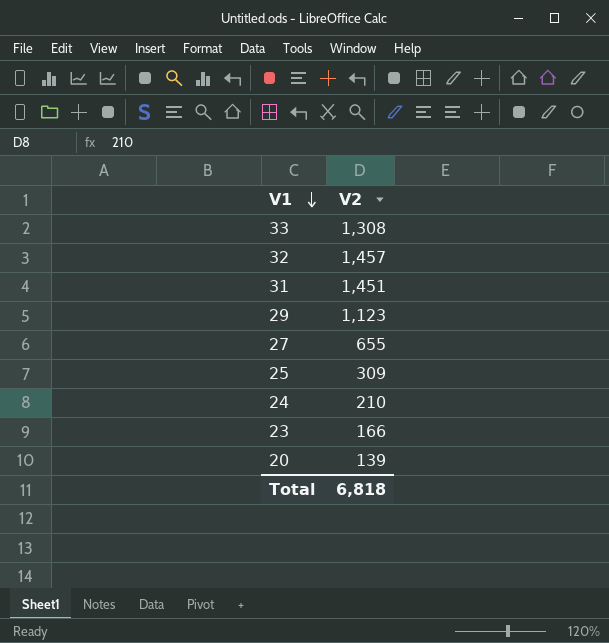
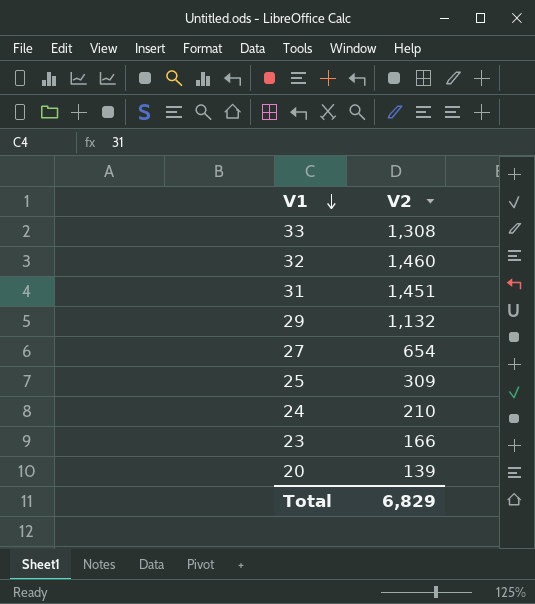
32 | V2: 1,457 -> 1,460
29 | V2: 1,123 -> 1,132
27 | V2: 655 -> 654
Total | V2: 6,818 -> 6,829

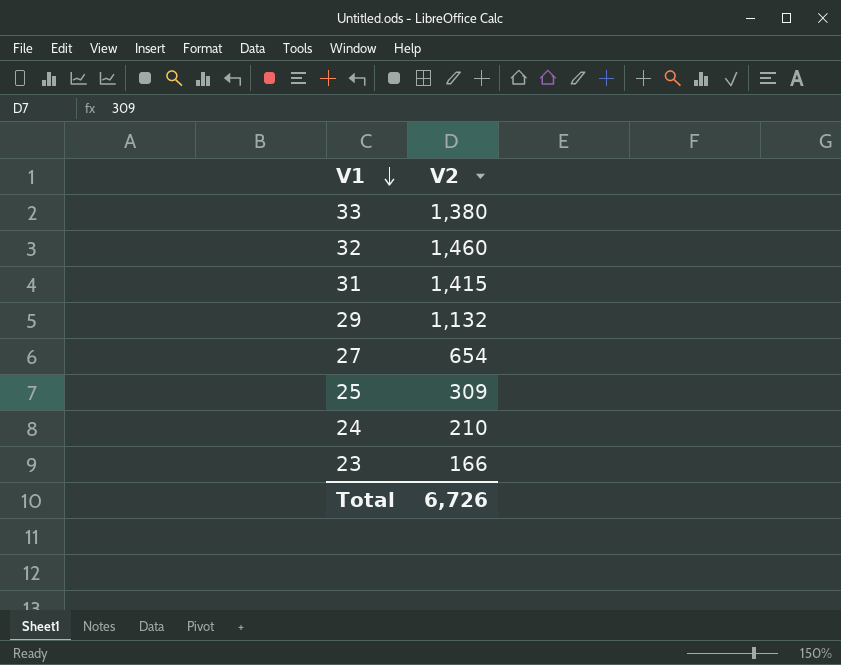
row 20: 139 -> none
33 | V2: 1,308 -> 1,380
31 | V2: 1,451 -> 1,415
Total | V2: 6,829 -> 6,726

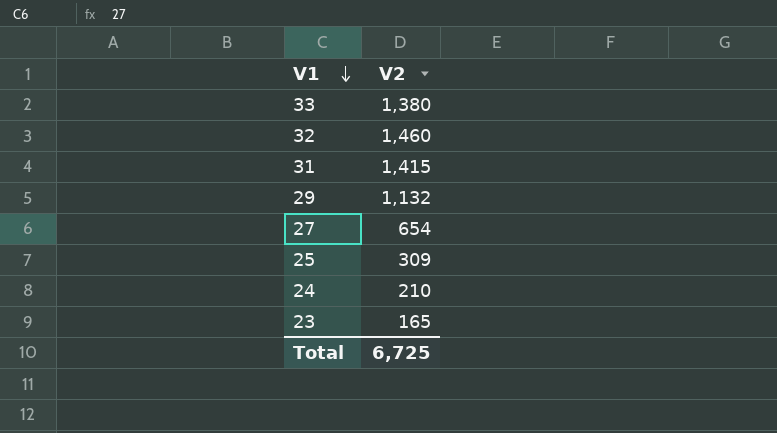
23 | V2: 166 -> 165
Total | V2: 6,726 -> 6,725

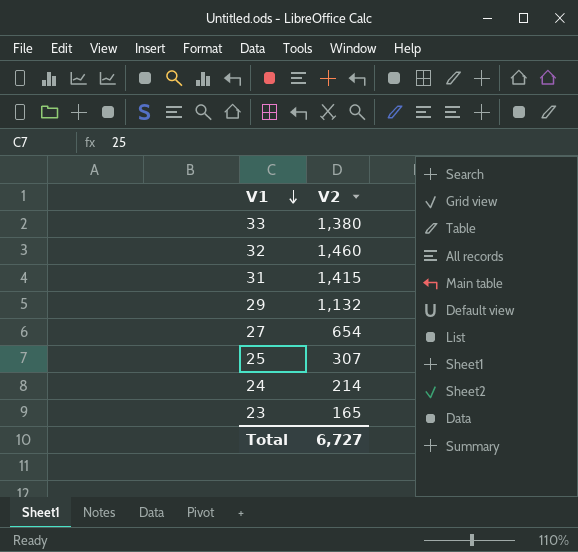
25 | V2: 309 -> 307
24 | V2: 210 -> 214
Total | V2: 6,725 -> 6,727

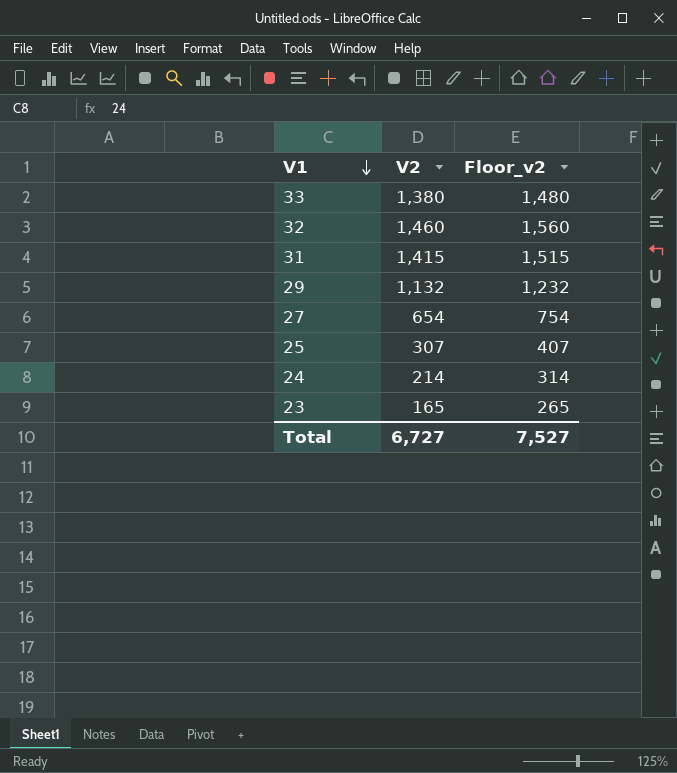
column Floor_v2 | formula: none -> [V2] + 100

